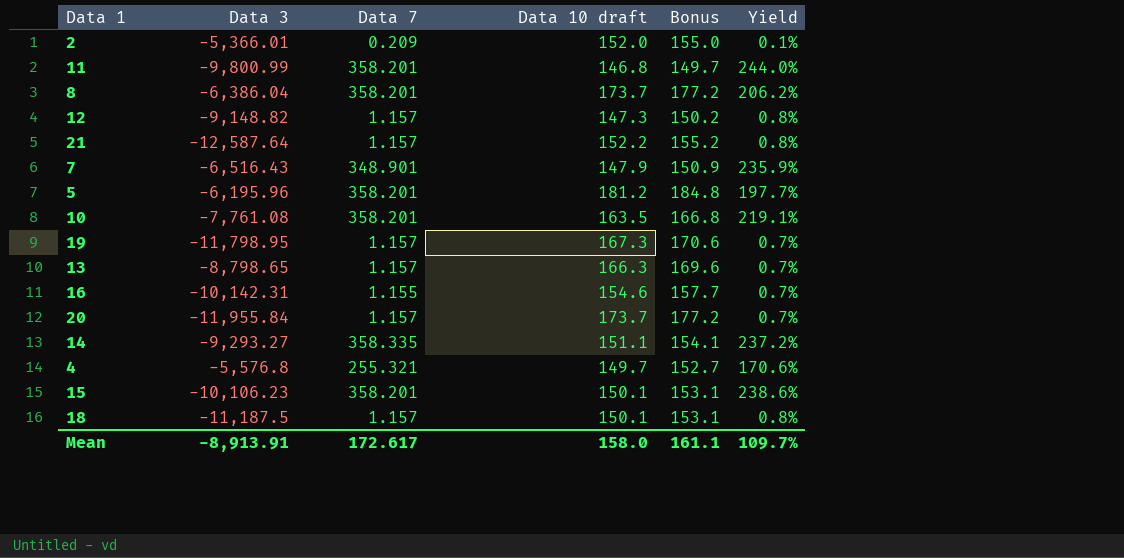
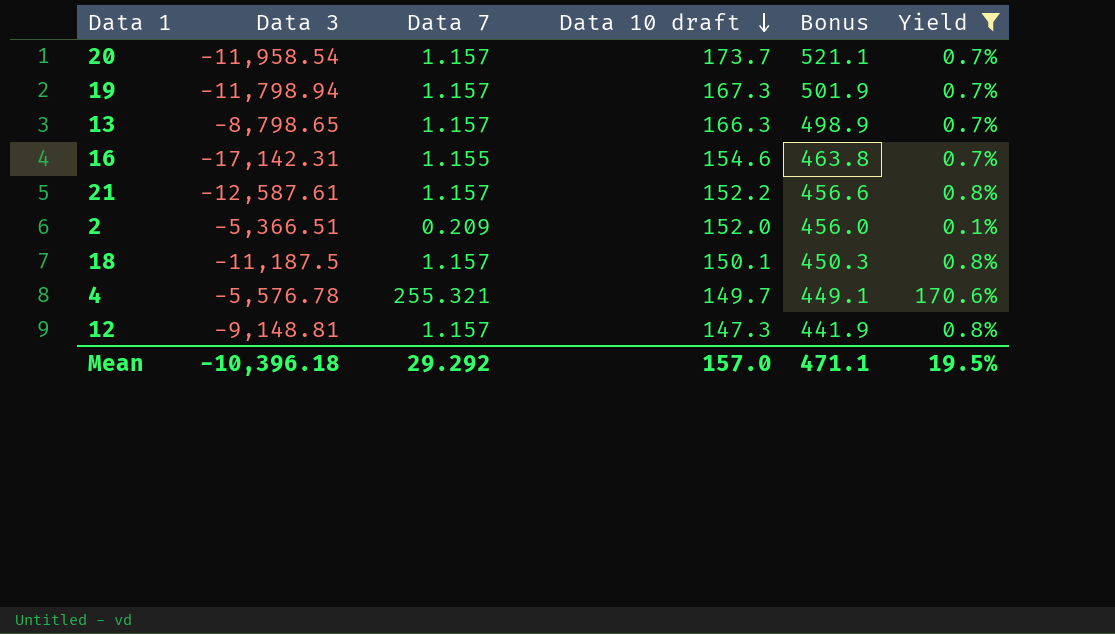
filter: none -> Yield <= 170.6%
row order: none -> Data 10 draft descending
column Bonus | formula: [Data 10 draft] * 1.02 -> [Data 10 draft] * 3
20 | Data 3: -11,955.84 -> -11,958.54
19 | Data 3: -11,798.95 -> -11,798.94
16 | Data 3: -10,142.31 -> -17,142.31
21 | Data 3: -12,587.64 -> -12,587.61
2 | Data 3: -5,366.01 -> -5,366.51
4 | Data 3: -5,576.8 -> -5,576.78
12 | Data 3: -9,148.82 -> -9,148.81
Mean | Data 3: -8,913.91 -> -10,396.18
Mean | Data 7: 172.617 -> 29.292
Mean | Data 10 draft: 158.0 -> 157.0
Mean | Bonus: 161.1 -> 471.1
Mean | Yield: 109.7% -> 19.5%

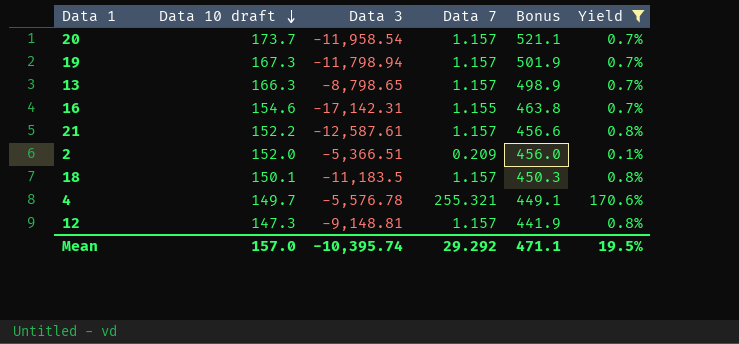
column Data 10 draft | position: 4 -> 2
18 | Data 3: -11,187.5 -> -11,183.5
Mean | Data 3: -10,396.18 -> -10,395.74

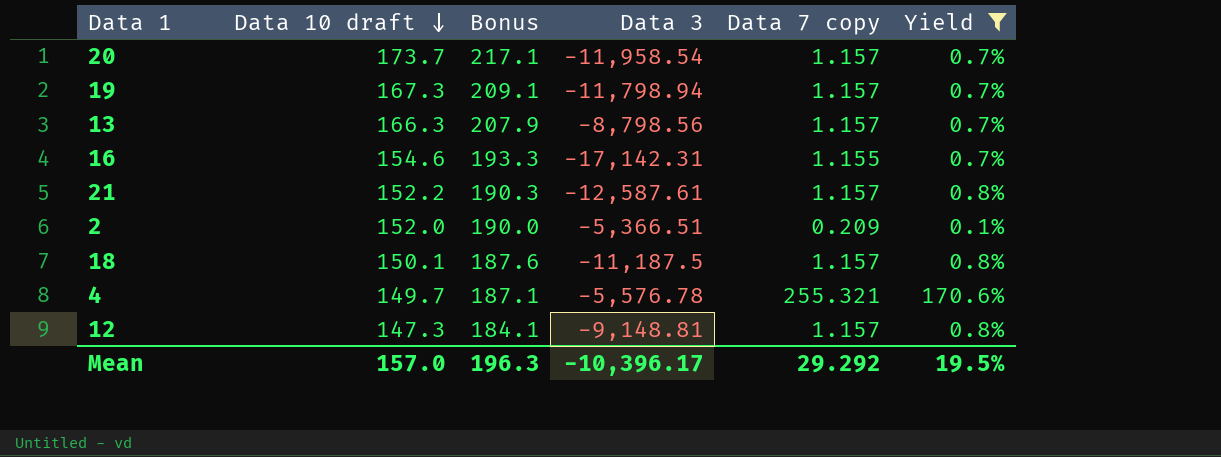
column Bonus | formula: [Data 10 draft] * 3 -> [Data 10 draft] * 1.25
column Bonus | position: 5 -> 3
column name: Data 7 -> Data 7 copy
13 | Data 3: -8,798.65 -> -8,798.56
18 | Data 3: -11,183.5 -> -11,187.5
Mean | Bonus: 471.1 -> 196.3
Mean | Data 3: -10,395.74 -> -10,396.17

